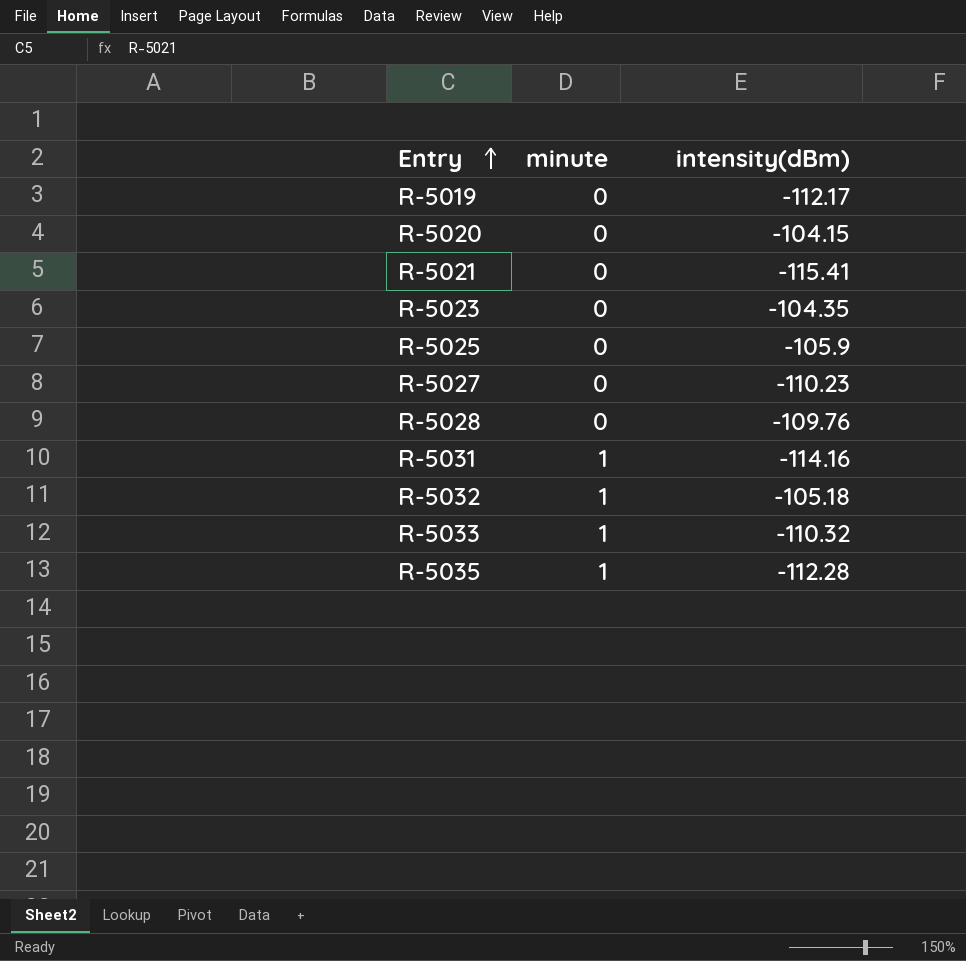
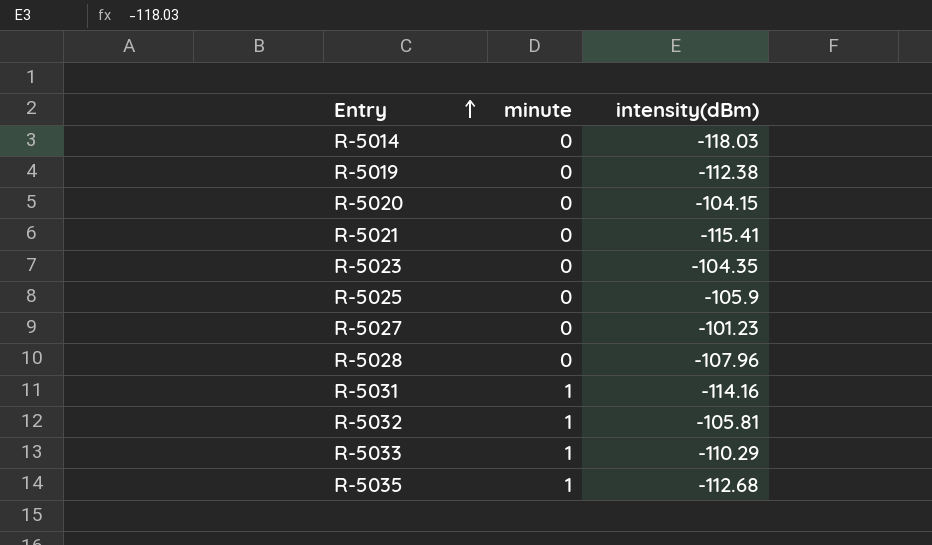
row R-5014: none -> 0 | -118.03
R-5019 | intensity(dBm): -112.17 -> -112.38
R-5027 | intensity(dBm): -110.23 -> -101.23
R-5028 | intensity(dBm): -109.76 -> -107.96
R-5032 | intensity(dBm): -105.18 -> -105.81
R-5033 | intensity(dBm): -110.32 -> -110.29
R-5035 | intensity(dBm): -112.28 -> -112.68

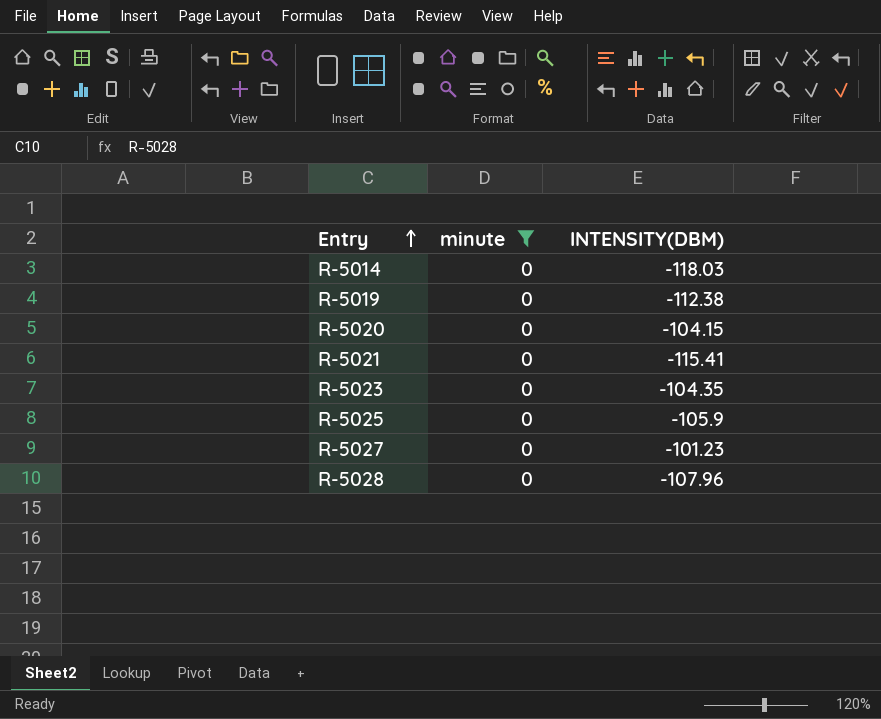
filter: none -> minute = 0
column name: intensity(dBm) -> INTENSITY(DBM)

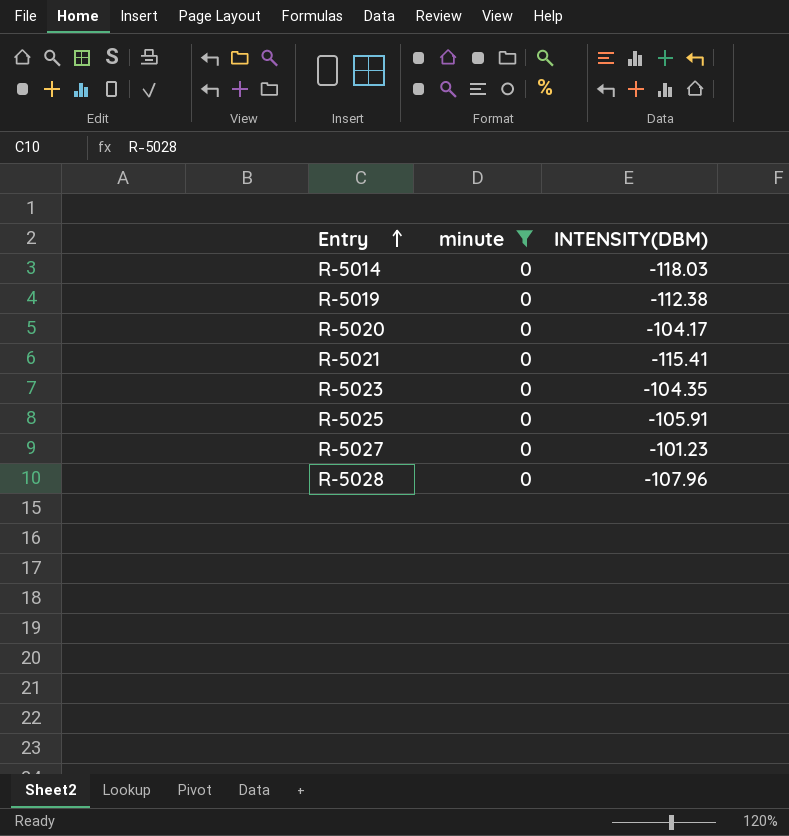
R-5020 | INTENSITY(DBM): -104.15 -> -104.17
R-5025 | INTENSITY(DBM): -105.9 -> -105.91

